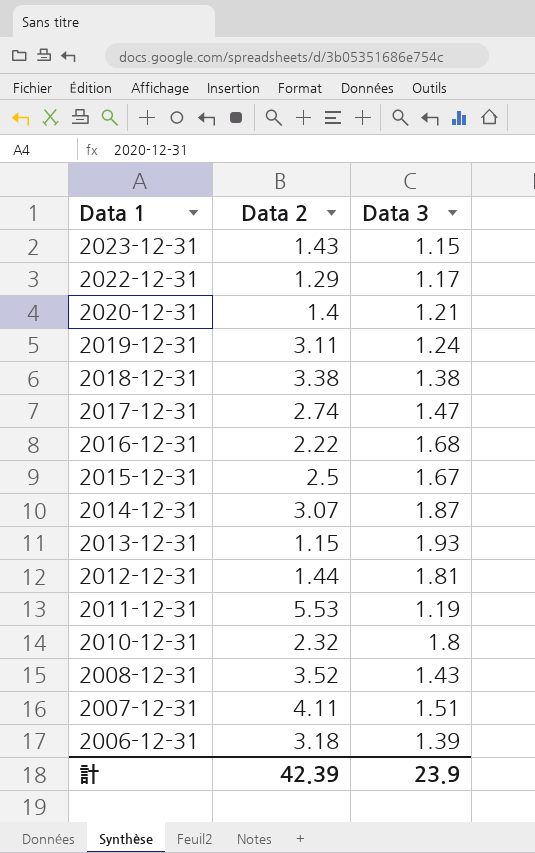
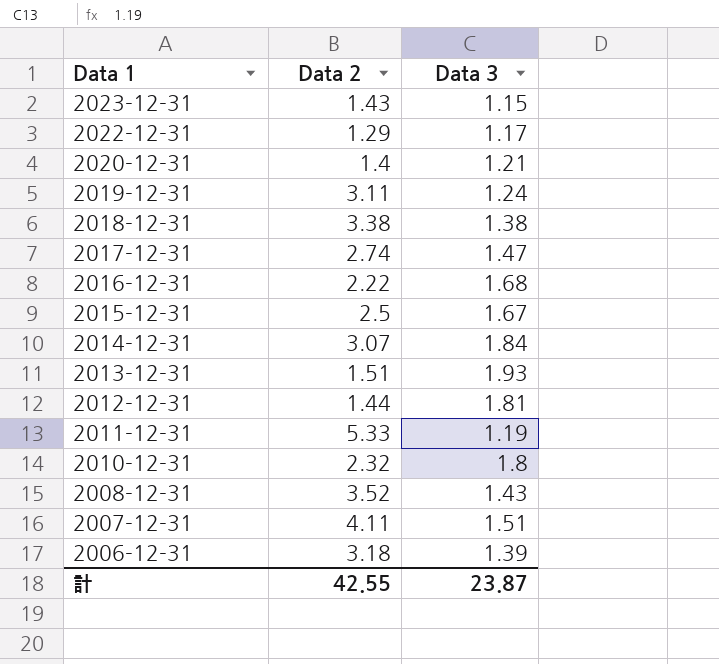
2014-12-31 | Data 3: 1.87 -> 1.84
2013-12-31 | Data 2: 1.15 -> 1.51
2011-12-31 | Data 2: 5.53 -> 5.33
計 | Data 2: 42.39 -> 42.55
計 | Data 3: 23.9 -> 23.87

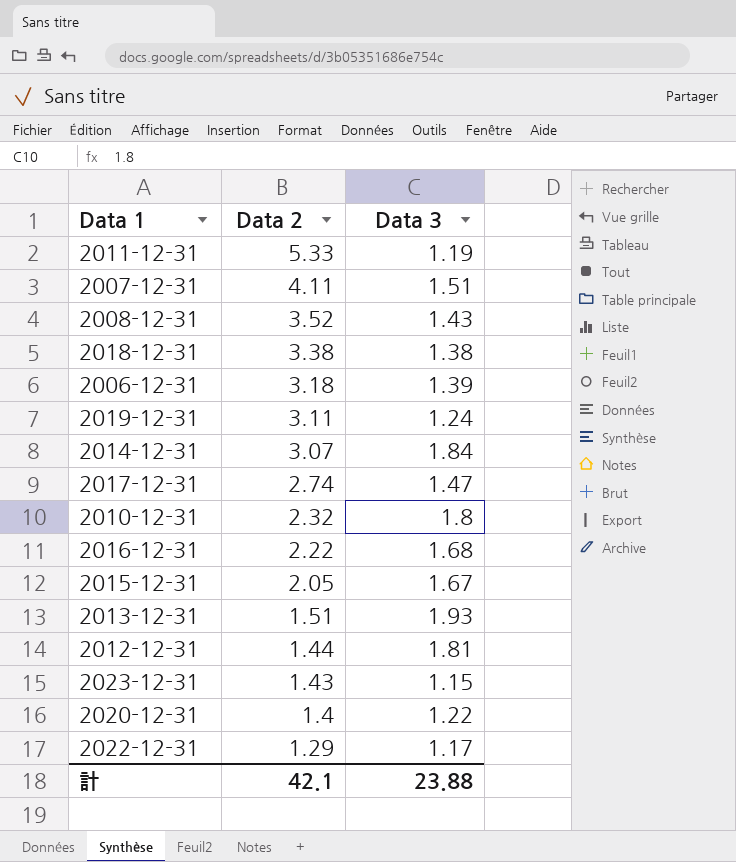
row order: Data 1 descending -> Data 2 descending
2015-12-31 | Data 2: 2.5 -> 2.05
2020-12-31 | Data 3: 1.21 -> 1.22
計 | Data 2: 42.55 -> 42.1
計 | Data 3: 23.87 -> 23.88

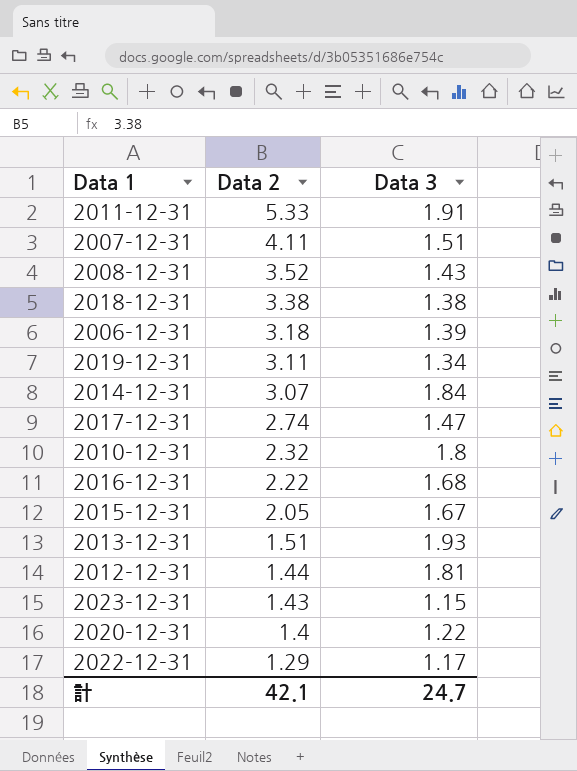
2011-12-31 | Data 3: 1.19 -> 1.91
2019-12-31 | Data 3: 1.24 -> 1.34
計 | Data 3: 23.88 -> 24.7

